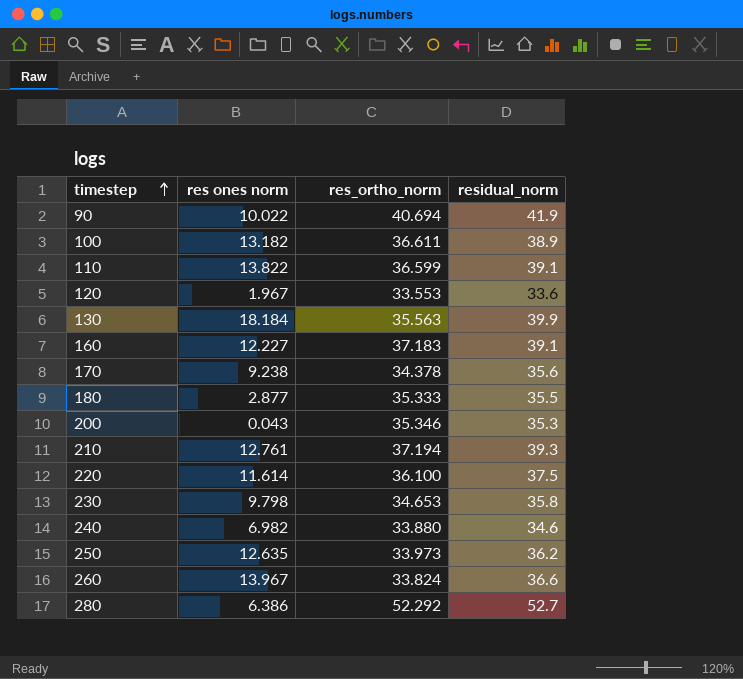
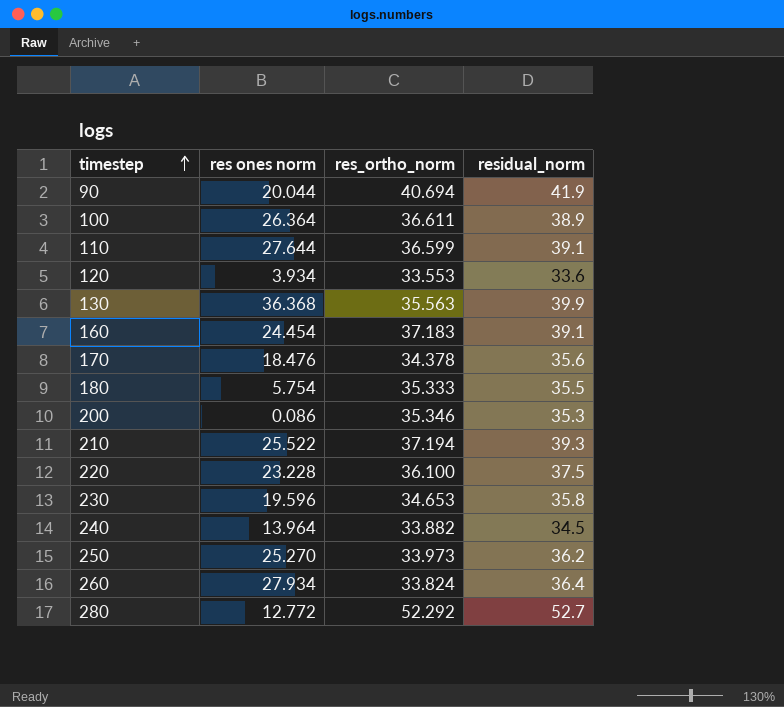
90 | res ones norm: 10.022 -> 20.044
100 | res ones norm: 13.182 -> 26.364
110 | res ones norm: 13.822 -> 27.644
120 | res ones norm: 1.967 -> 3.934
130 | res ones norm: 18.184 -> 36.368
160 | res ones norm: 12.227 -> 24.454
170 | res ones norm: 9.238 -> 18.476
180 | res ones norm: 2.877 -> 5.754
200 | res ones norm: 0.043 -> 0.086
210 | res ones norm: 12.761 -> 25.522
220 | res ones norm: 11.614 -> 23.228
230 | res ones norm: 9.798 -> 19.596
240 | res ones norm: 6.982 -> 13.964
240 | res_ortho_norm: 33.880 -> 33.882
240 | residual_norm: 34.6 -> 34.5
250 | res ones norm: 12.635 -> 25.270
260 | res ones norm: 13.967 -> 27.934
260 | residual_norm: 36.6 -> 36.4
280 | res ones norm: 6.386 -> 12.772

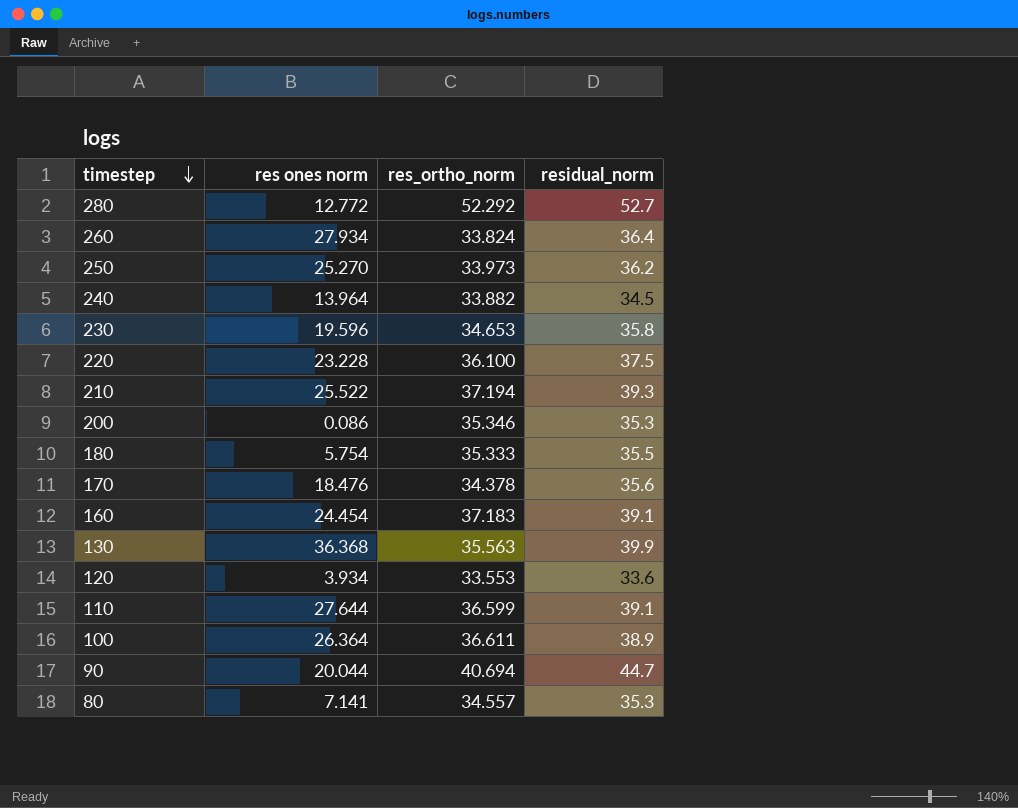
row order: timestep ascending -> timestep descending
90 | residual_norm: 41.9 -> 44.7
row 80: none -> 7.141 | 34.557 | 35.3

